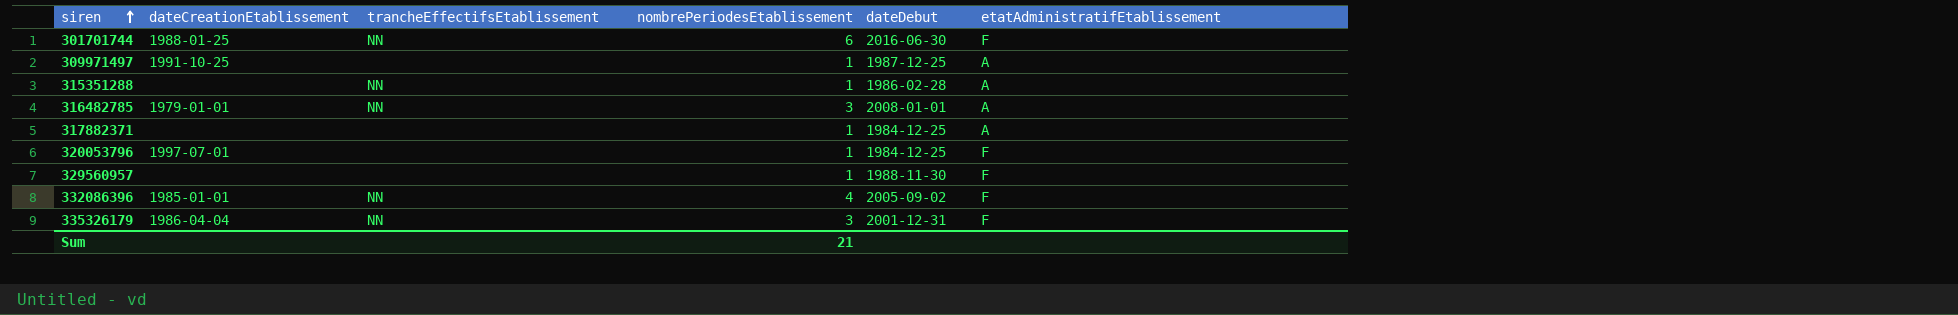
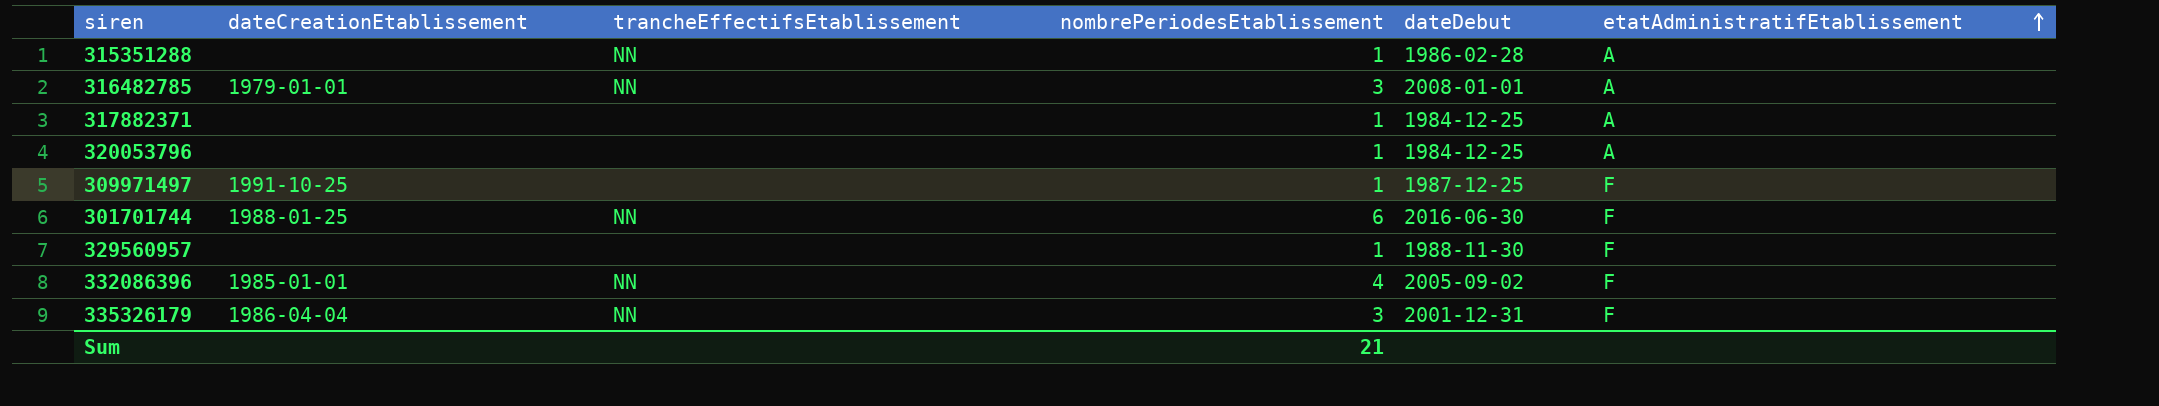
row order: siren ascending -> etatAdministratifEtablissement ascending
320053796 | dateCreationEtablissement: 1997-07-01 -> none
320053796 | etatAdministratifEtablissement: F -> A
309971497 | etatAdministratifEtablissement: A -> F

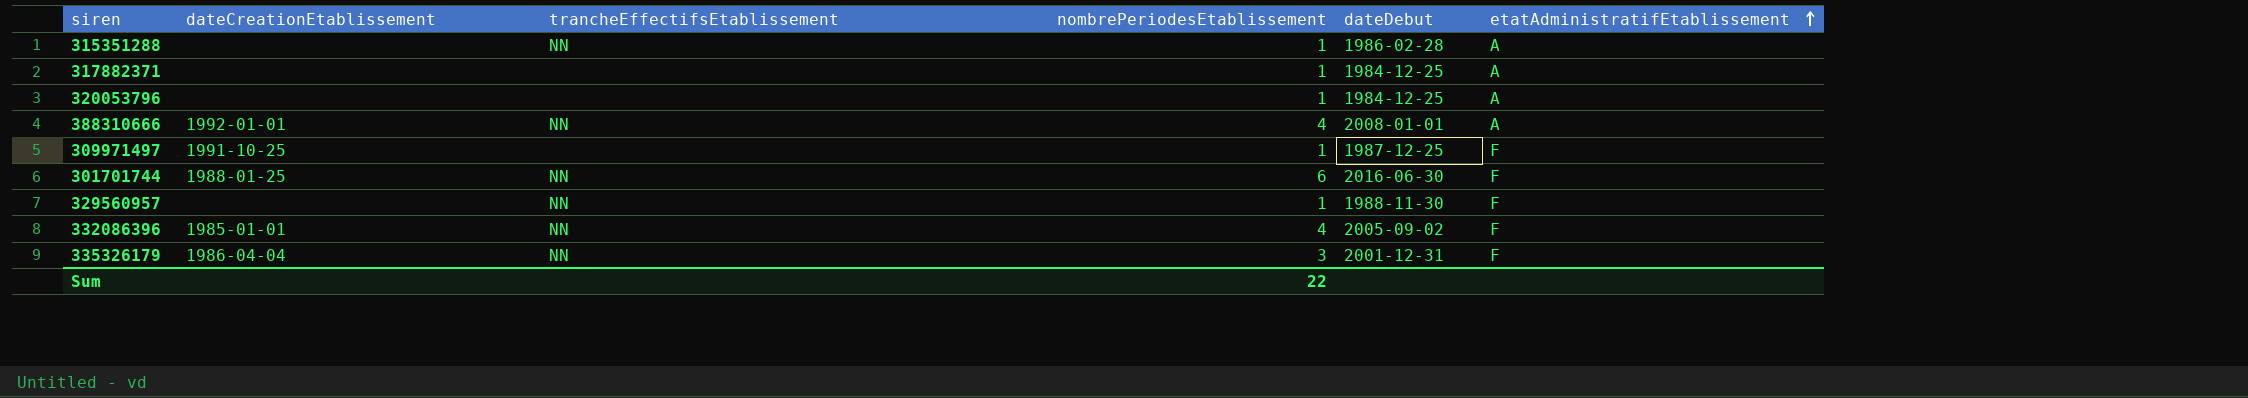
row 316482785: 1979-01-01 | NN | 3 | 2008-01-01 | A -> none
row 388310666: none -> 1992-01-01 | NN | 4 | 2008-01-01 | A
329560957 | trancheEffectifsEtablissement: none -> NN
Sum | nombrePeriodesEtablissement: 21 -> 22

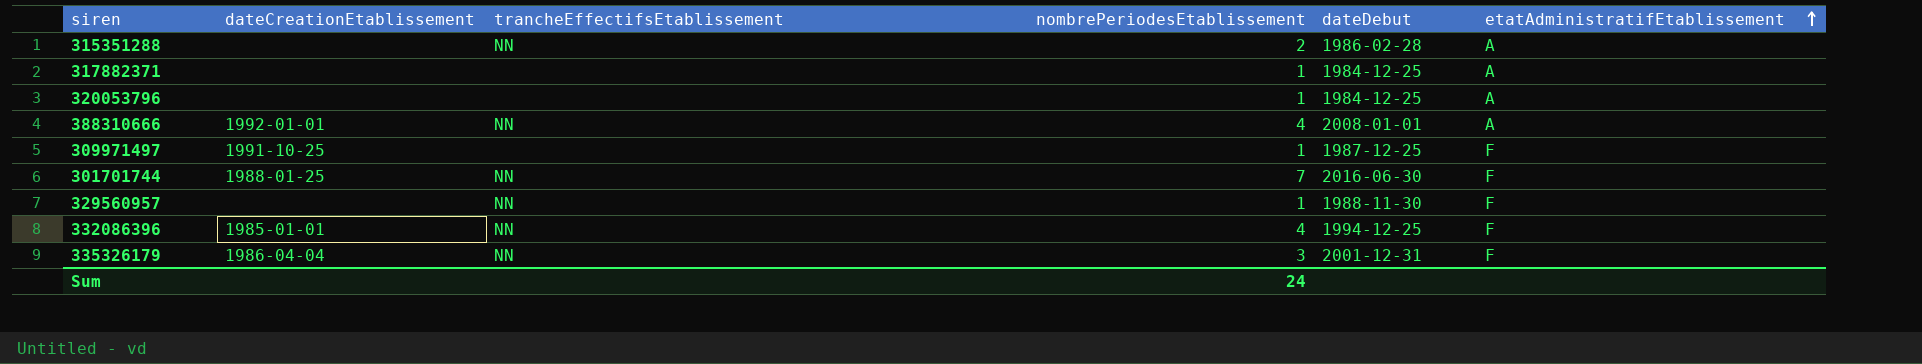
315351288 | nombrePeriodesEtablissement: 1 -> 2
301701744 | nombrePeriodesEtablissement: 6 -> 7
332086396 | dateDebut: 2005-09-02 -> 1994-12-25
Sum | nombrePeriodesEtablissement: 22 -> 24

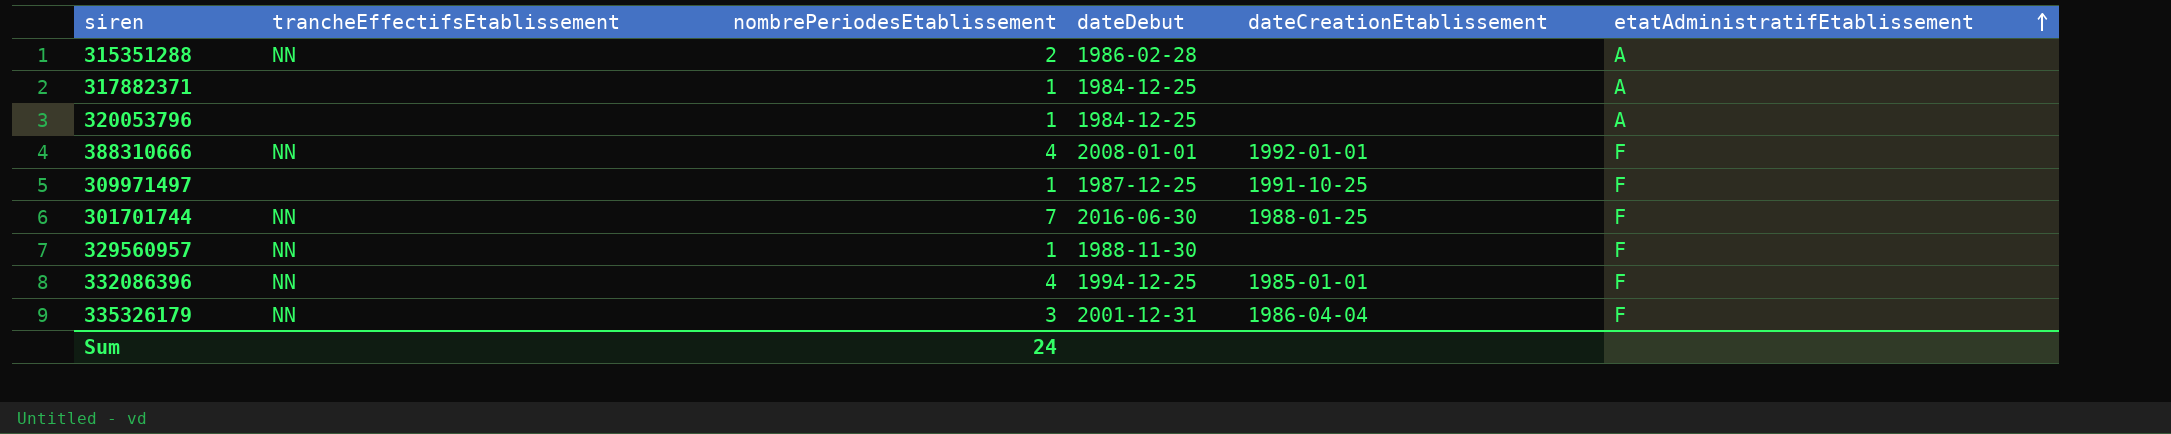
column dateCreationEtablissement | position: 2 -> 5
388310666 | etatAdministratifEtablissement: A -> F

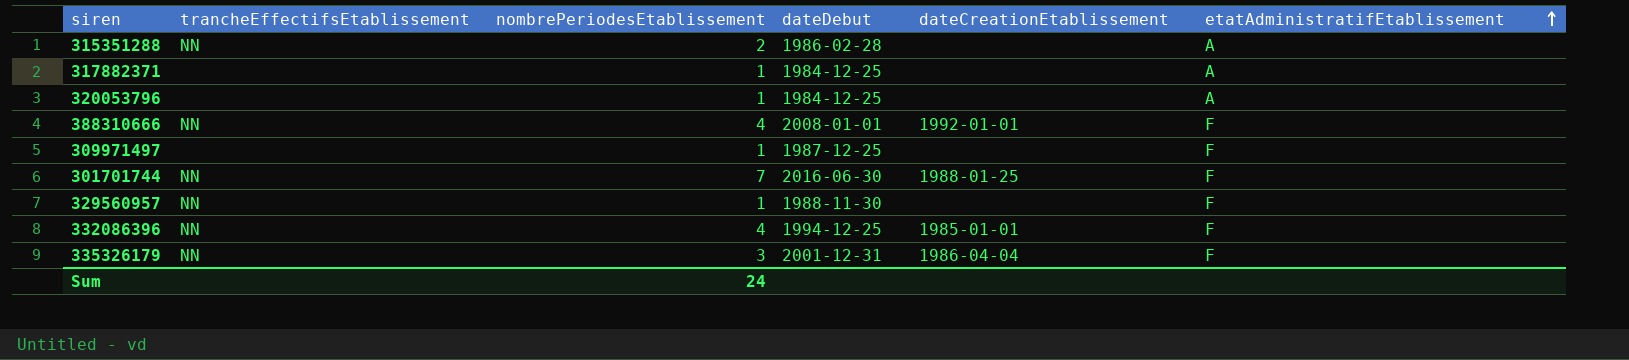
309971497 | dateCreationEtablissement: 1991-10-25 -> none

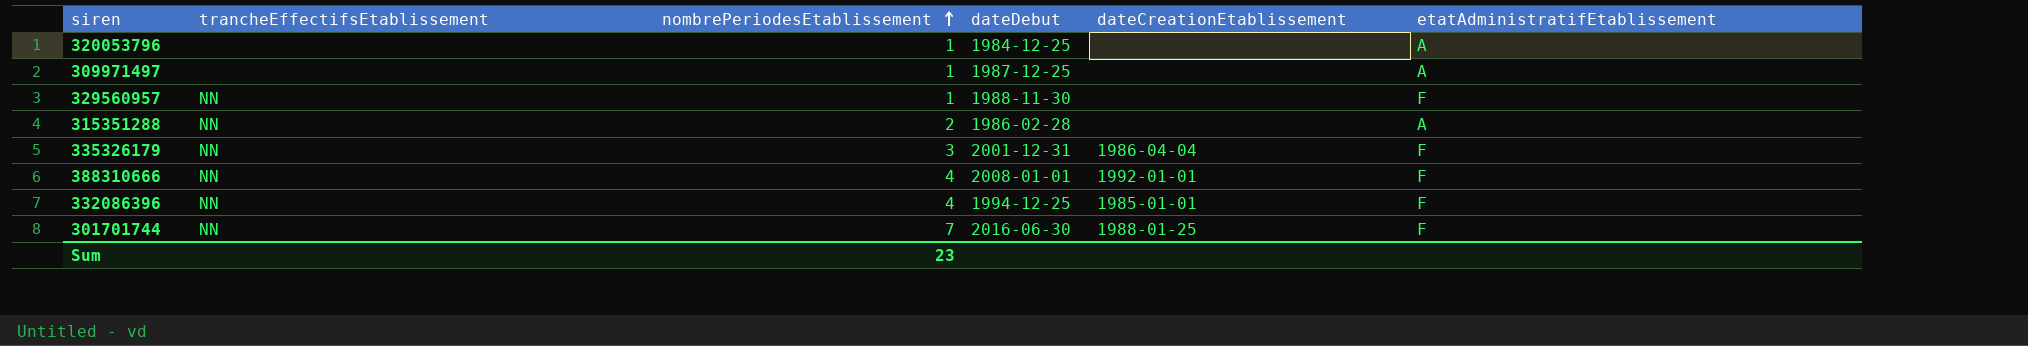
row order: etatAdministratifEtablissement ascending -> nombrePeriodesEtablissement ascending
row 317882371: none | 1 | 1984-12-25 | none | A -> none
309971497 | etatAdministratifEtablissement: F -> A
Sum | nombrePeriodesEtablissement: 24 -> 23

